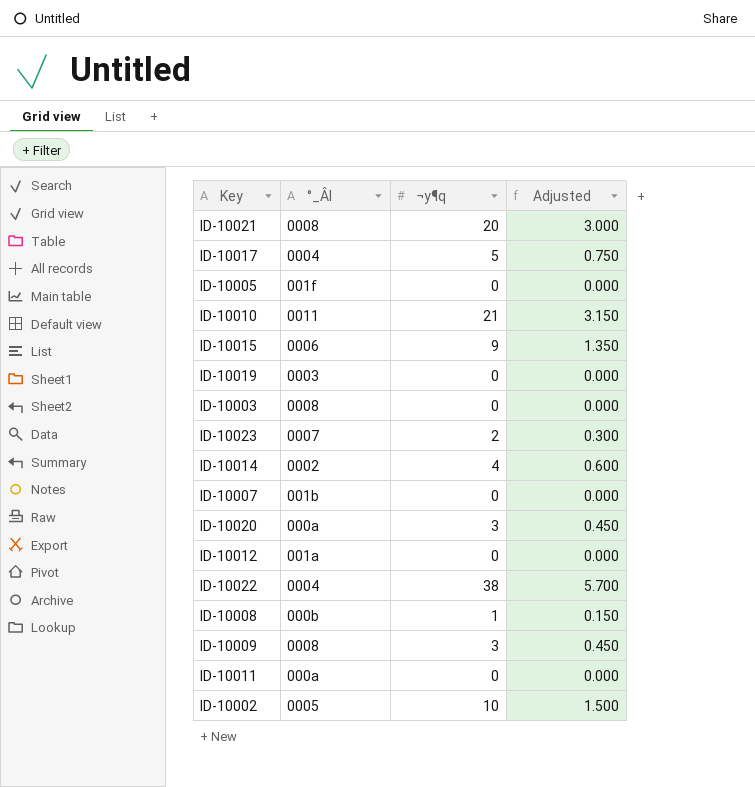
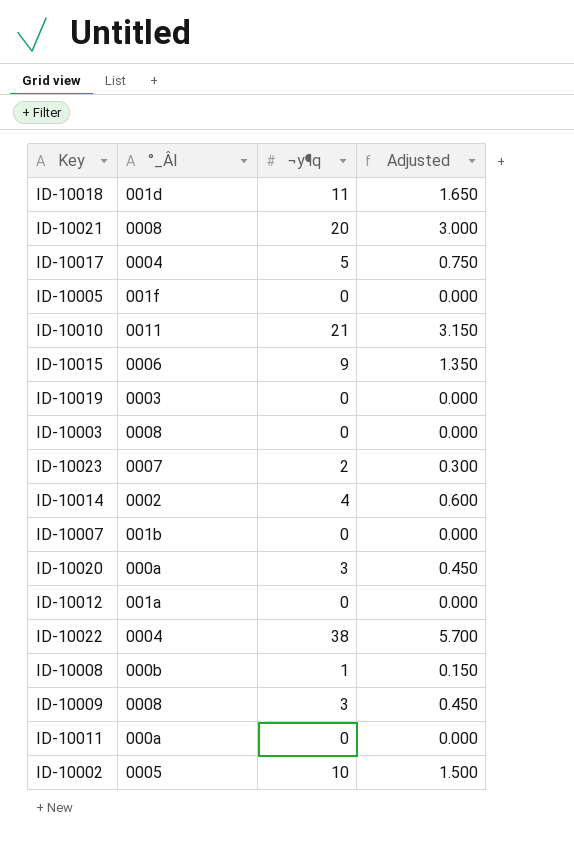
row ID-10018: none -> 001d | 11 | 1.650

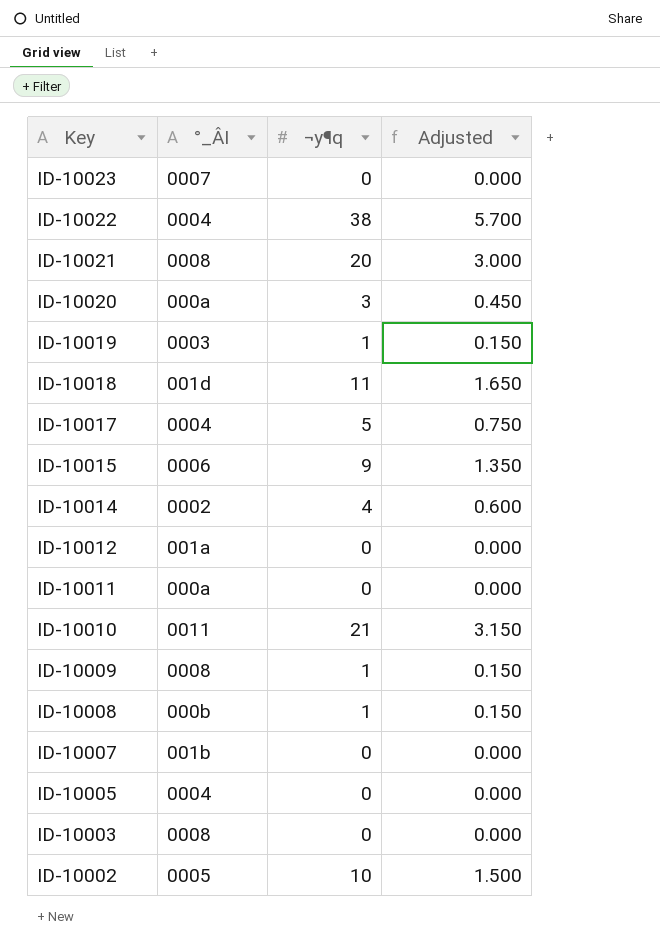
row order: none -> Key descending
ID-10023 | ¬y¶q: 2 -> 0
ID-10023 | Adjusted: 0.300 -> 0.000
ID-10019 | ¬y¶q: 0 -> 1
ID-10019 | Adjusted: 0.000 -> 0.150
ID-10009 | ¬y¶q: 3 -> 1
ID-10009 | Adjusted: 0.450 -> 0.150
ID-10005 | °_ÂI: 001f -> 0004

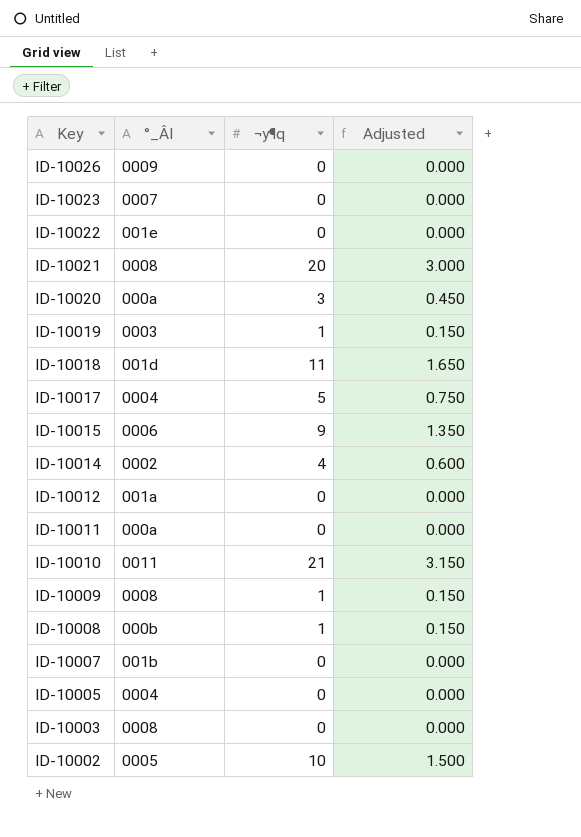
row ID-10026: none -> 0009 | 0 | 0.000
ID-10022 | °_ÂI: 0004 -> 001e
ID-10022 | ¬y¶q: 38 -> 0
ID-10022 | Adjusted: 5.700 -> 0.000

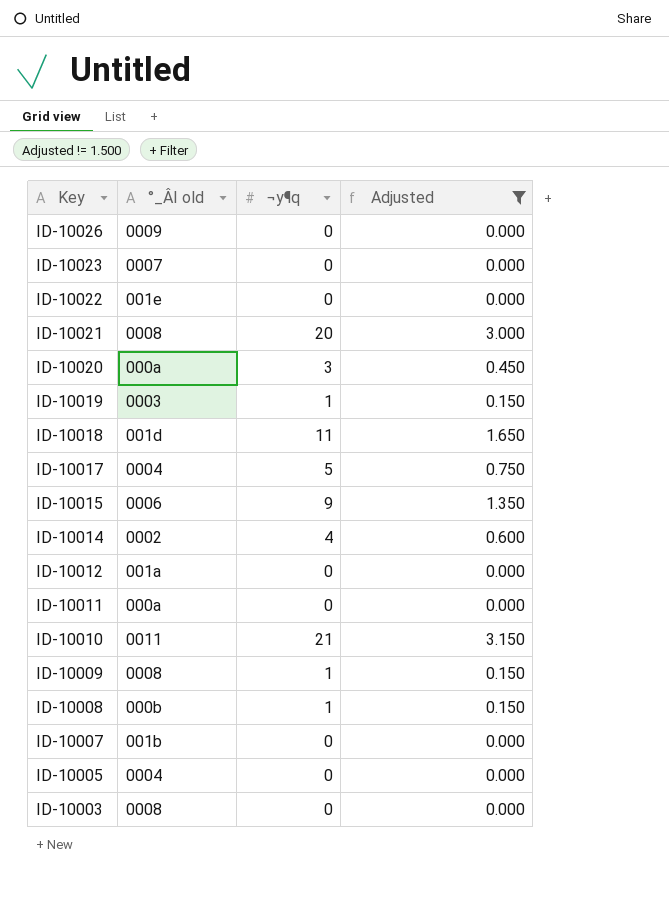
filter: none -> Adjusted != 1.500
column name: °_ÂI -> °_ÂI old

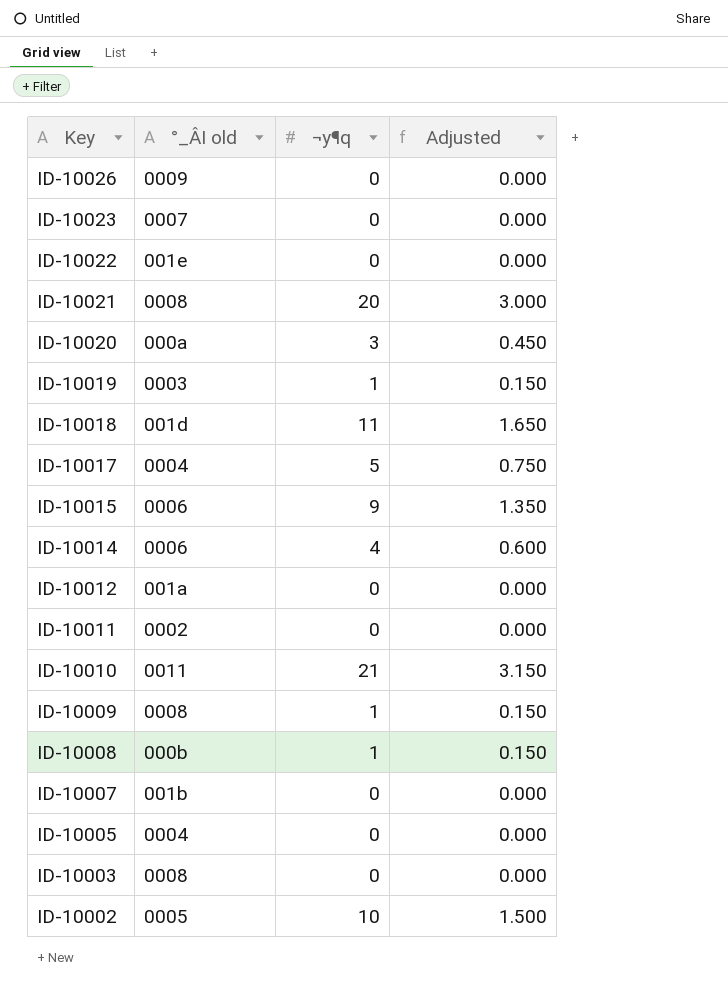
filter: Adjusted != 1.500 -> none
ID-10014 | °_ÂI old: 0002 -> 0006
ID-10011 | °_ÂI old: 000a -> 0002

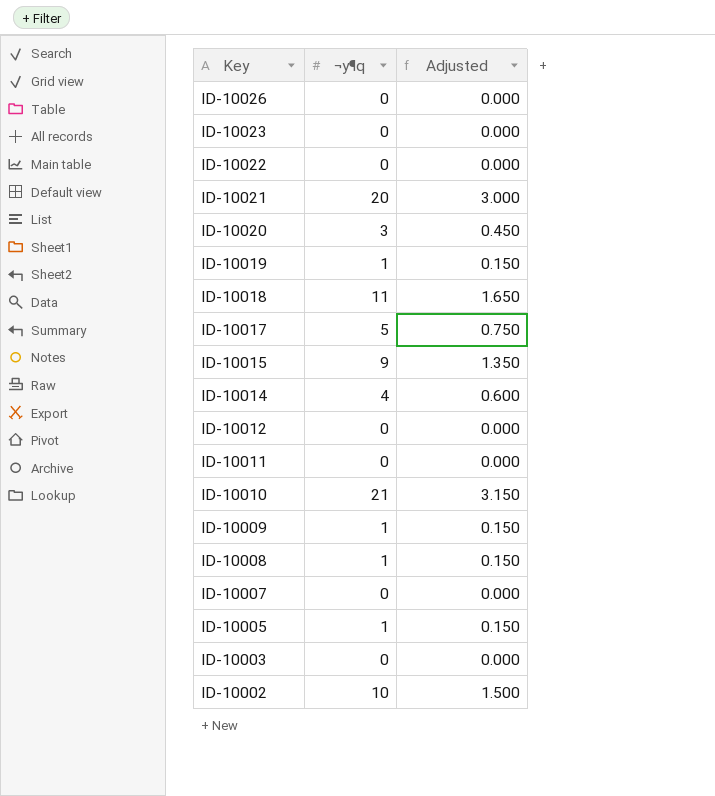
column °_ÂI old | position: 2 -> none
ID-10005 | ¬y¶q: 0 -> 1
ID-10005 | Adjusted: 0.000 -> 0.150

